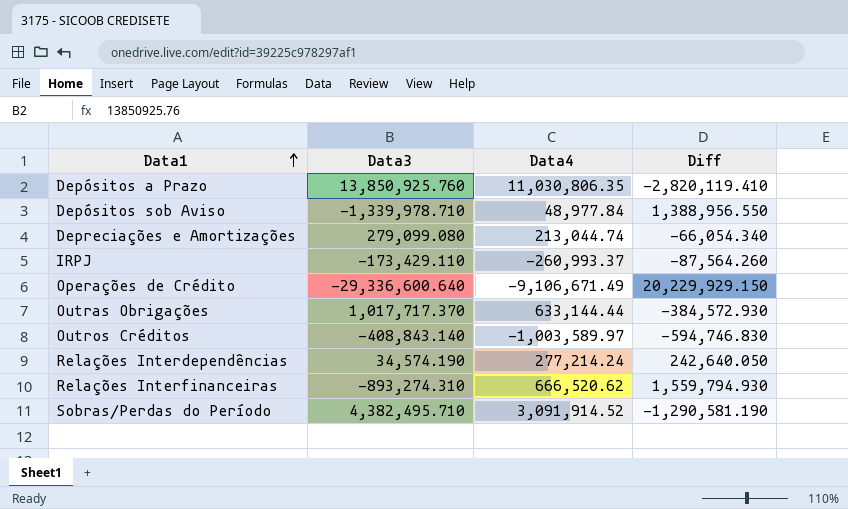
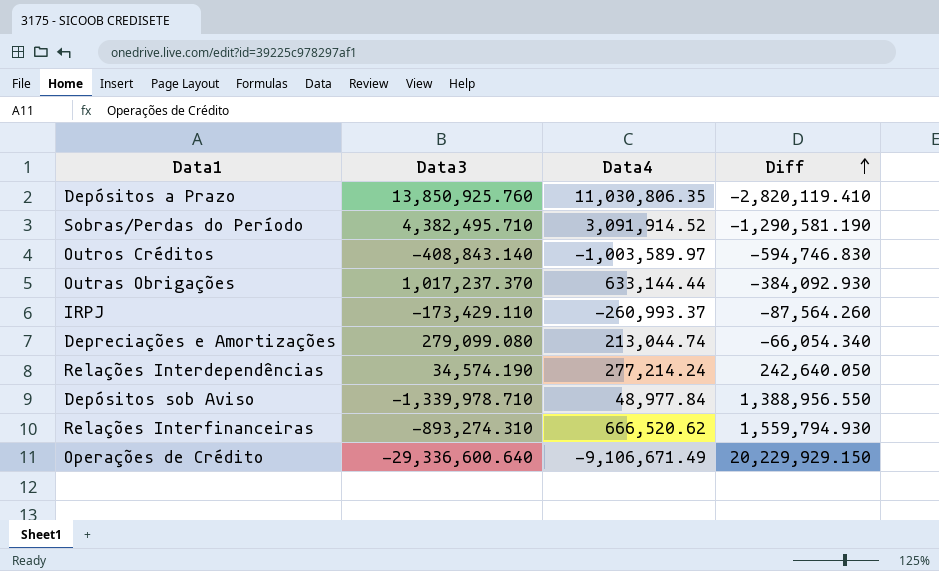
row order: Data1 ascending -> Diff ascending
Outras Obrigações | Data3: 1,017,717.370 -> 1,017,237.370
Outras Obrigações | Diff: -384,572.930 -> -384,092.930

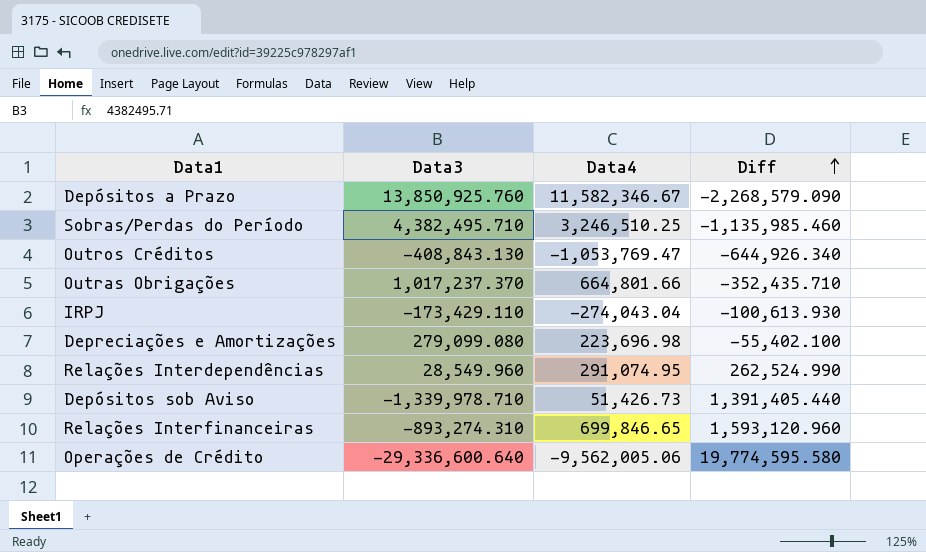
Depósitos a Prazo | Data4: 11,030,806.35 -> 11,582,346.67
Depósitos a Prazo | Diff: -2,820,119.410 -> -2,268,579.090
Sobras/Perdas do Período | Data4: 3,091,914.52 -> 3,246,510.25
Sobras/Perdas do Período | Diff: -1,290,581.190 -> -1,135,985.460
Outros Créditos | Data3: -408,843.140 -> -408,843.130
Outros Créditos | Data4: -1,003,589.97 -> -1,053,769.47
Outros Créditos | Diff: -594,746.830 -> -644,926.340
Outras Obrigações | Data4: 633,144.44 -> 664,801.66
Outras Obrigações | Diff: -384,092.930 -> -352,435.710
IRPJ | Data4: -260,993.37 -> -274,043.04
IRPJ | Diff: -87,564.260 -> -100,613.930
Depreciações e Amortizações | Data4: 213,044.74 -> 223,696.98
Depreciações e Amortizações | Diff: -66,054.340 -> -55,402.100
Relações Interdependências | Data3: 34,574.190 -> 28,549.960
Relações Interdependências | Data4: 277,214.24 -> 291,074.95
Relações Interdependências | Diff: 242,640.050 -> 262,524.990
Depósitos sob Aviso | Data4: 48,977.84 -> 51,426.73
Depósitos sob Aviso | Diff: 1,388,956.550 -> 1,391,405.440
Relações Interfinanceiras | Data4: 666,520.62 -> 699,846.65
Relações Interfinanceiras | Diff: 1,559,794.930 -> 1,593,120.960
Operações de Crédito | Data4: -9,106,671.49 -> -9,562,005.06
Operações de Crédito | Diff: 20,229,929.150 -> 19,774,595.580

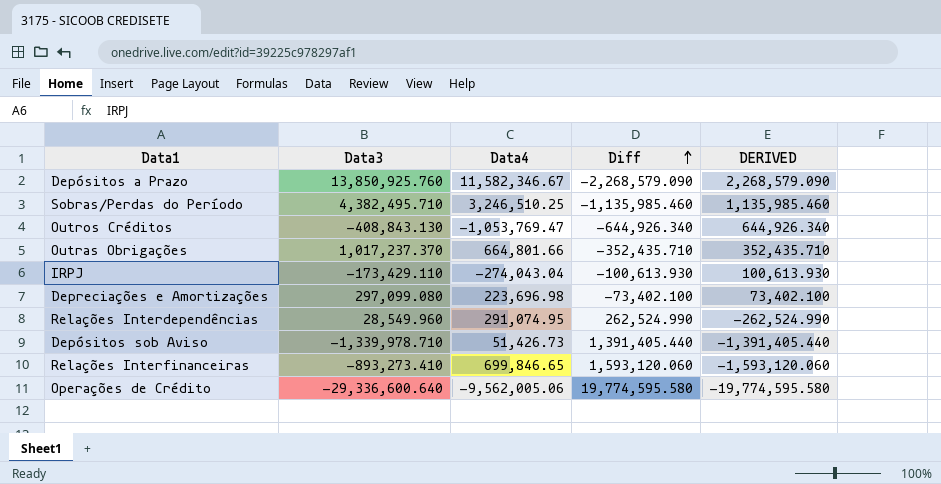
column DERIVED | formula: none -> [Data3] - [Data4]
Depreciações e Amortizações | Data3: 279,099.080 -> 297,099.080
Depreciações e Amortizações | Diff: -55,402.100 -> -73,402.100
Relações Interfinanceiras | Data3: -893,274.310 -> -893,273.410
Relações Interfinanceiras | Diff: 1,593,120.960 -> 1,593,120.060

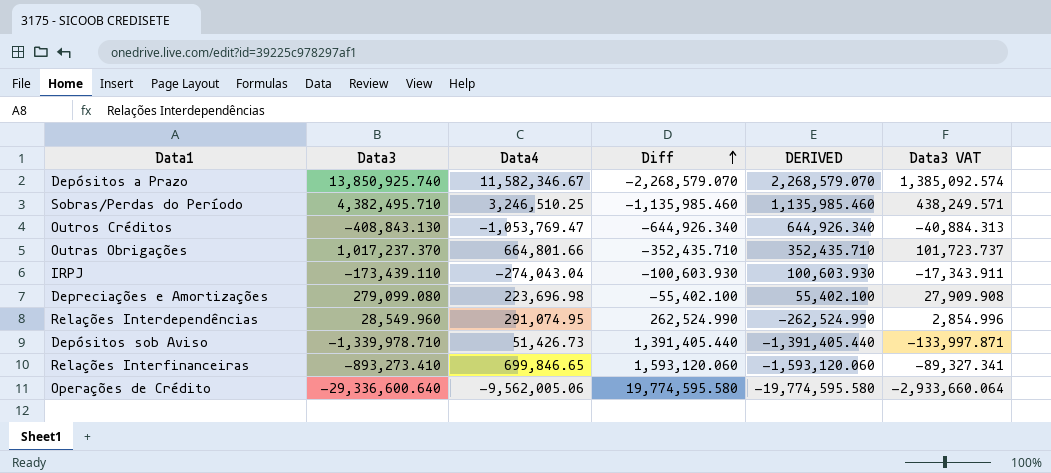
column Data3 VAT | formula: none -> [Data3] * 0.1
Depósitos a Prazo | Data3: 13,850,925.760 -> 13,850,925.740
Depósitos a Prazo | Diff: -2,268,579.090 -> -2,268,579.070
Depósitos a Prazo | DERIVED: 2,268,579.090 -> 2,268,579.070
IRPJ | Data3: -173,429.110 -> -173,439.110
IRPJ | Diff: -100,613.930 -> -100,603.930
IRPJ | DERIVED: 100,613.930 -> 100,603.930
Depreciações e Amortizações | Data3: 297,099.080 -> 279,099.080
Depreciações e Amortizações | Diff: -73,402.100 -> -55,402.100
Depreciações e Amortizações | DERIVED: 73,402.100 -> 55,402.100

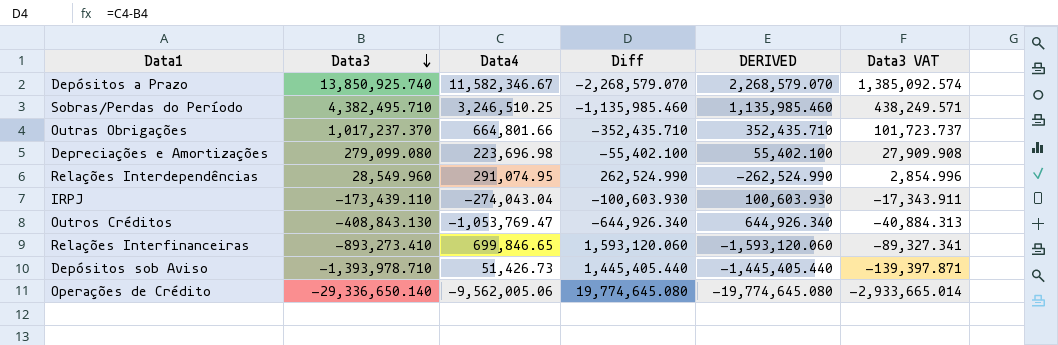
row order: Diff ascending -> Data3 descending
Depósitos sob Aviso | Data3: -1,339,978.710 -> -1,393,978.710
Depósitos sob Aviso | Diff: 1,391,405.440 -> 1,445,405.440
Depósitos sob Aviso | DERIVED: -1,391,405.440 -> -1,445,405.440
Depósitos sob Aviso | Data3 VAT: -133,997.871 -> -139,397.871
Operações de Crédito | Data3: -29,336,600.640 -> -29,336,650.140
Operações de Crédito | Diff: 19,774,595.580 -> 19,774,645.080
Operações de Crédito | DERIVED: -19,774,595.580 -> -19,774,645.080
Operações de Crédito | Data3 VAT: -2,933,660.064 -> -2,933,665.014

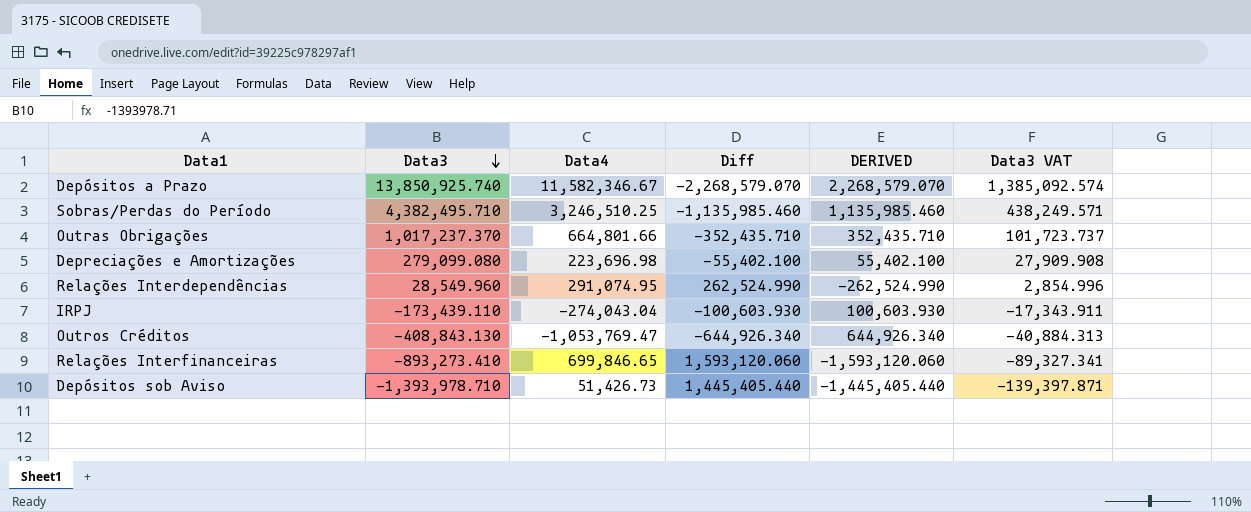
row Operações de Crédito: -29,336,650.140 | -9,562,005.06 | 19,774,645.080 | -19,774,645.080 | -2,933,665.014 -> none

